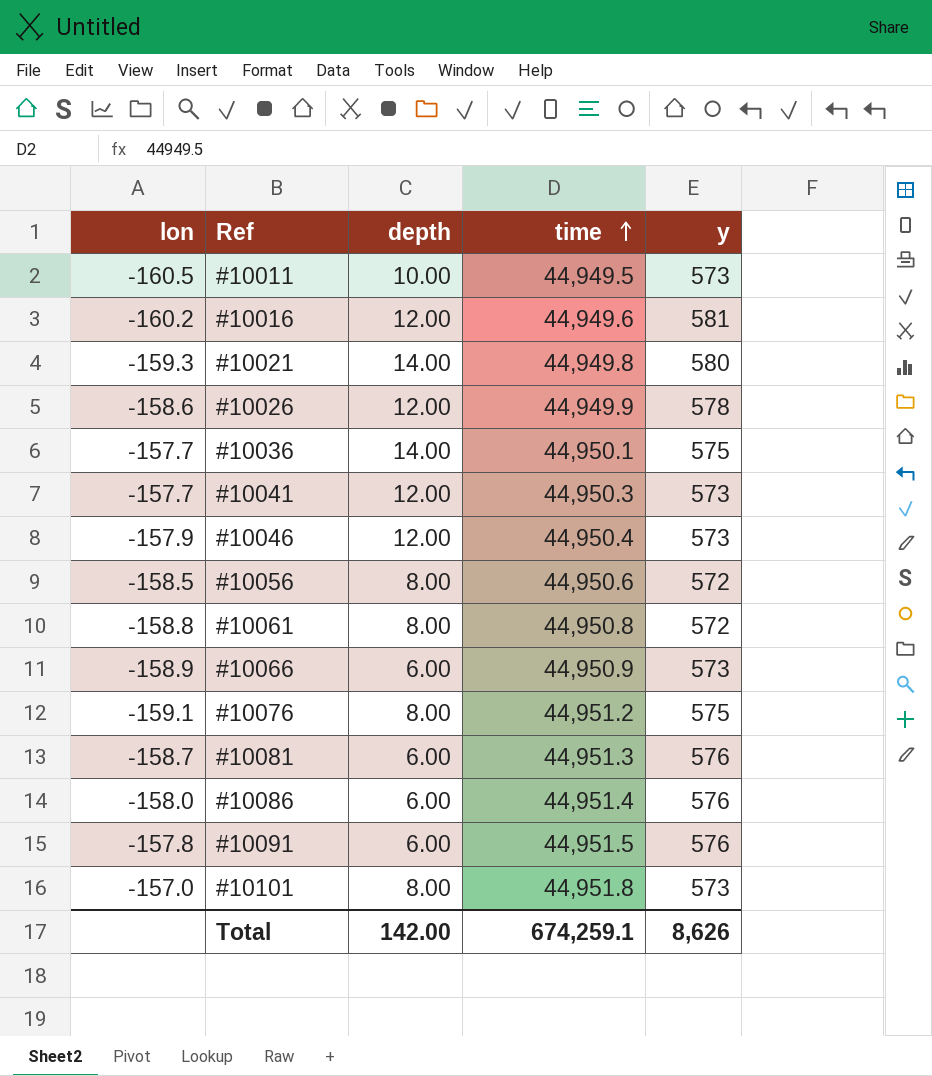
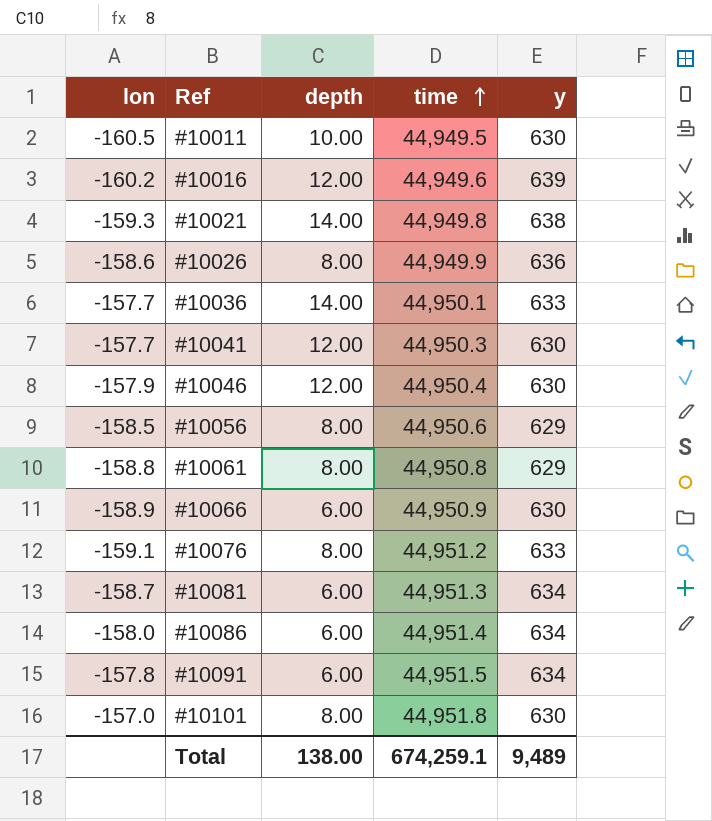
#10011 | y: 573 -> 630
#10016 | y: 581 -> 639
#10021 | y: 580 -> 638
#10026 | depth: 12.00 -> 8.00
#10026 | y: 578 -> 636
#10036 | y: 575 -> 633
#10041 | y: 573 -> 630
#10046 | y: 573 -> 630
#10056 | y: 572 -> 629
#10061 | y: 572 -> 629
#10066 | y: 573 -> 630
#10076 | y: 575 -> 633
#10081 | y: 576 -> 634
#10086 | y: 576 -> 634
#10091 | y: 576 -> 634
#10101 | y: 573 -> 630
Total | depth: 142.00 -> 138.00
Total | y: 8,626 -> 9,489

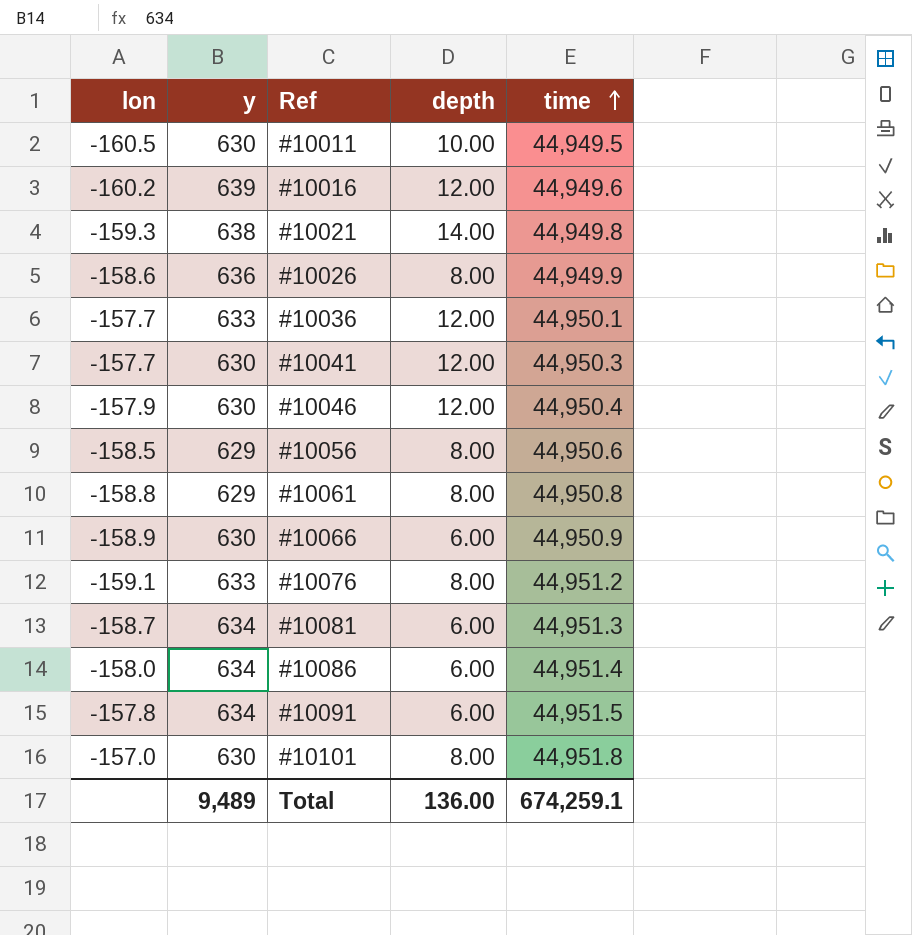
column y | position: 5 -> 2
#10036 | depth: 14.00 -> 12.00
Total | depth: 138.00 -> 136.00

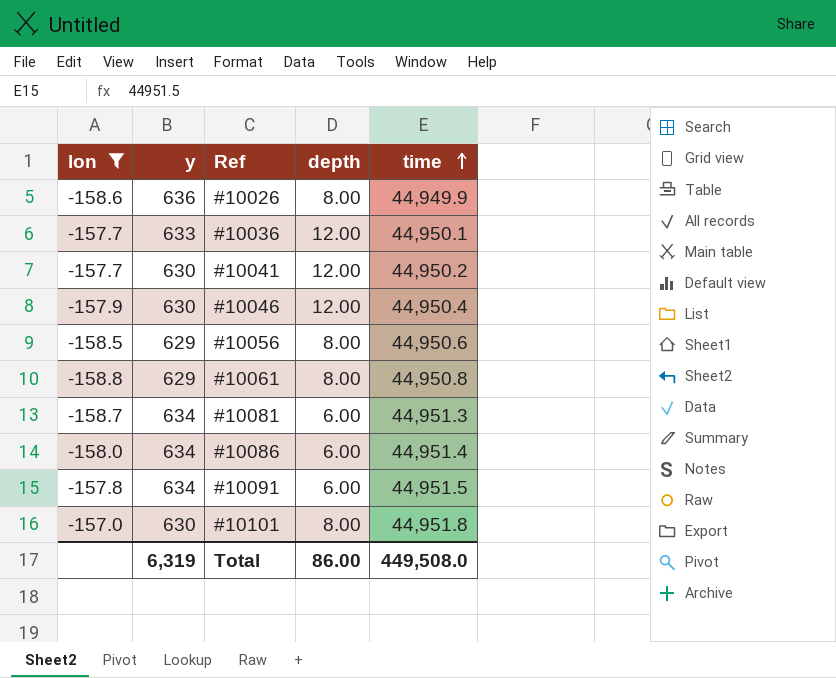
filter: none -> lon >= -158.8
#10041 | time: 44,950.3 -> 44,950.2
Total | y: 9,489 -> 6,319
Total | depth: 136.00 -> 86.00
Total | time: 674,259.1 -> 449,508.0

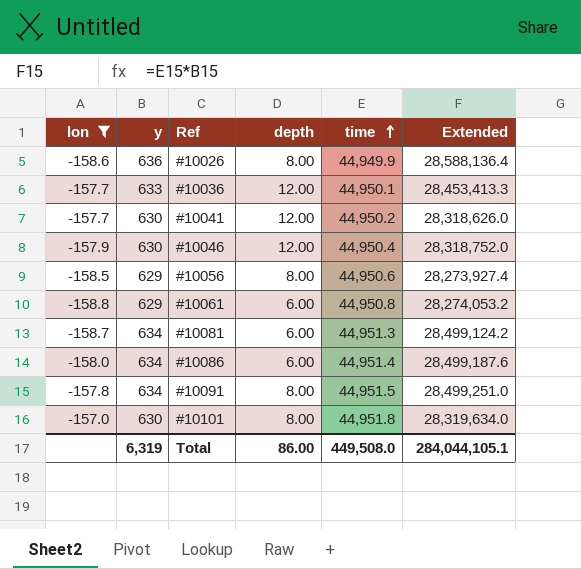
column Extended | formula: none -> [y] * [time]
#10061 | depth: 8.00 -> 6.00
#10091 | depth: 6.00 -> 8.00

